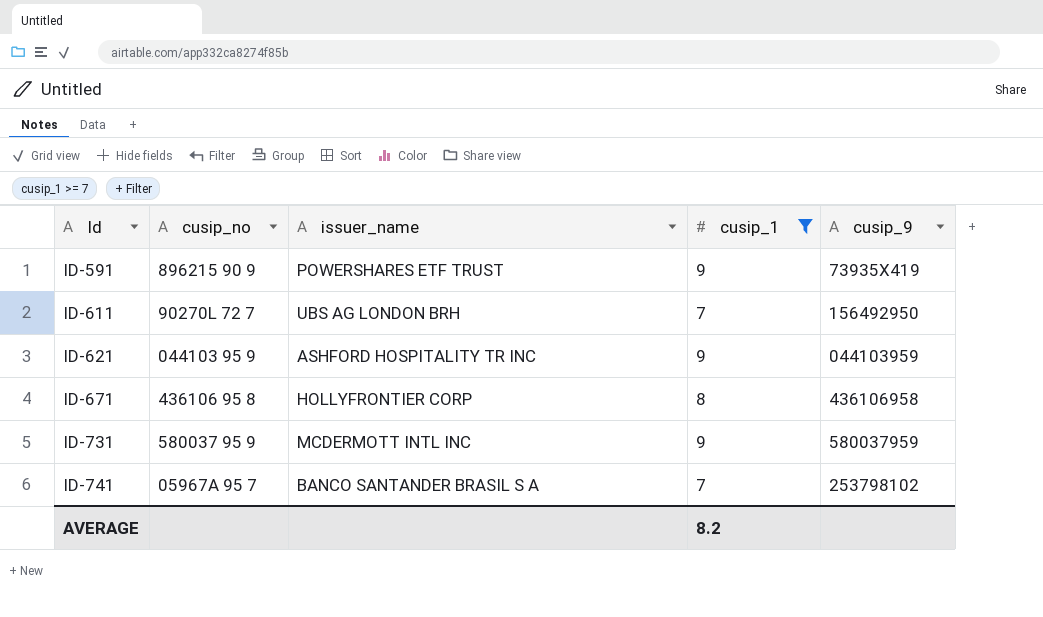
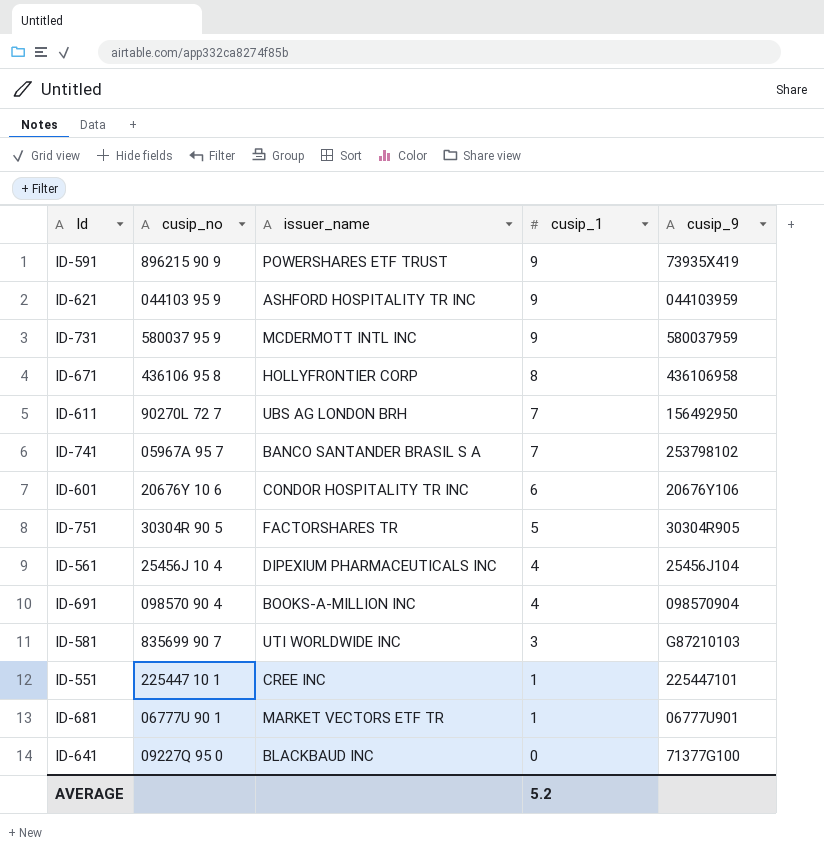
filter: cusip_1 >= 7 -> none
row order: Id ascending -> cusip_1 descending
AVERAGE | cusip_1: 8.2 -> 5.2

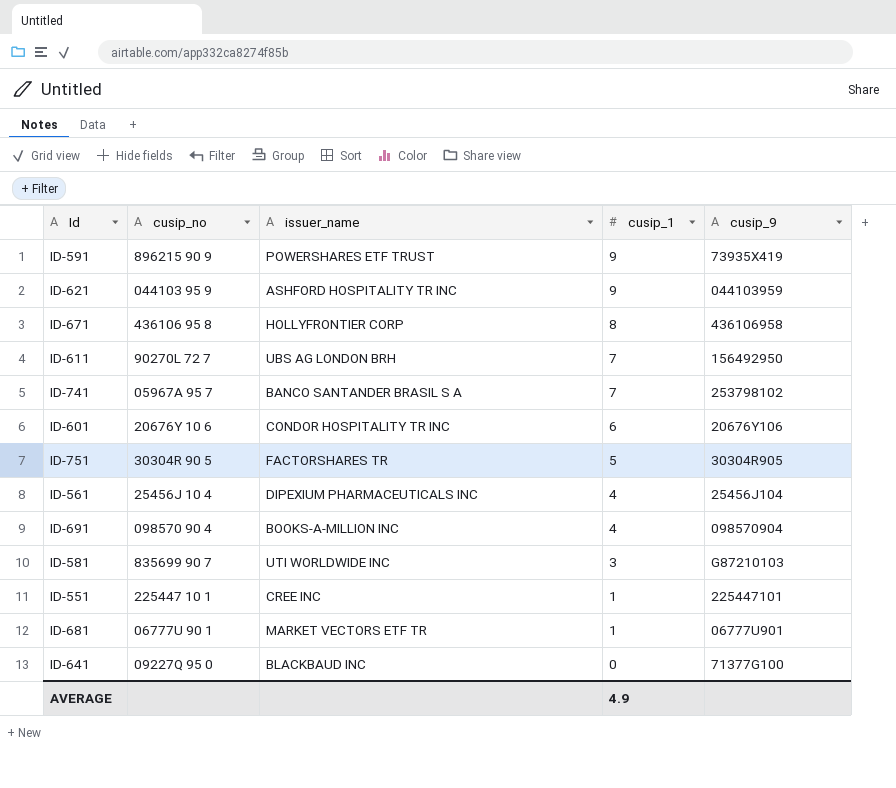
row ID-731: 580037 95 9 | MCDERMOTT INTL INC | 9 | 580037959 -> none
AVERAGE | cusip_1: 5.2 -> 4.9

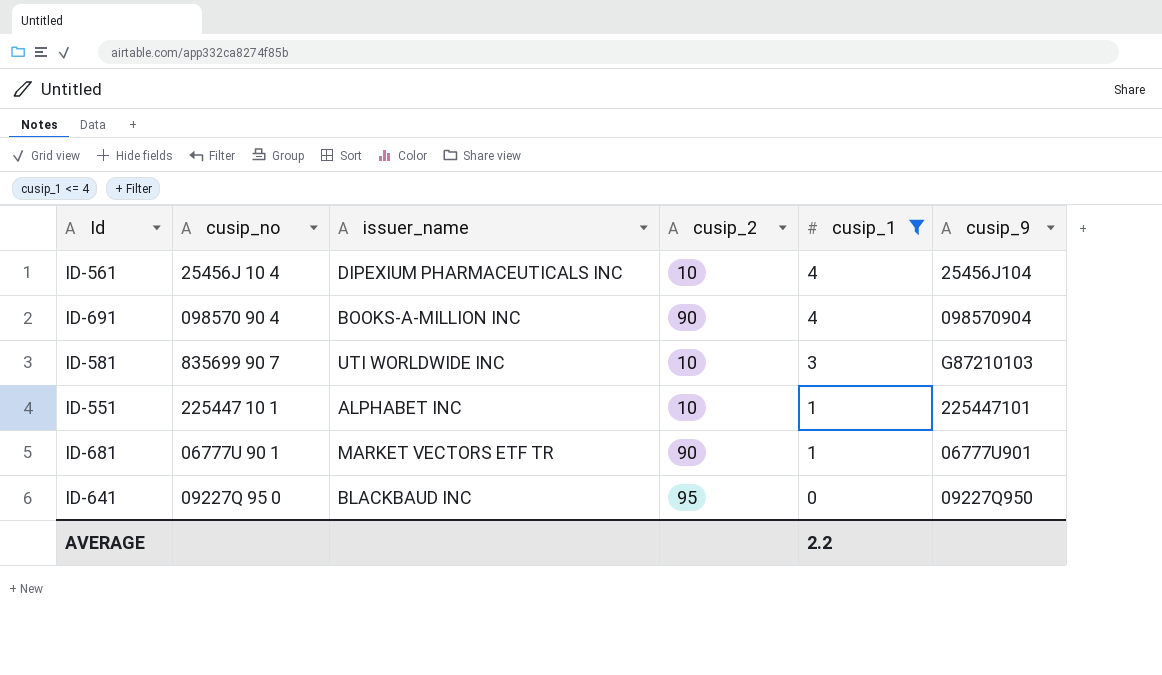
filter: none -> cusip_1 <= 4
column cusip_2 | position: none -> 4
ID-551 | issuer_name: CREE INC -> ALPHABET INC
ID-641 | cusip_9: 71377G100 -> 09227Q950
AVERAGE | cusip_1: 4.9 -> 2.2

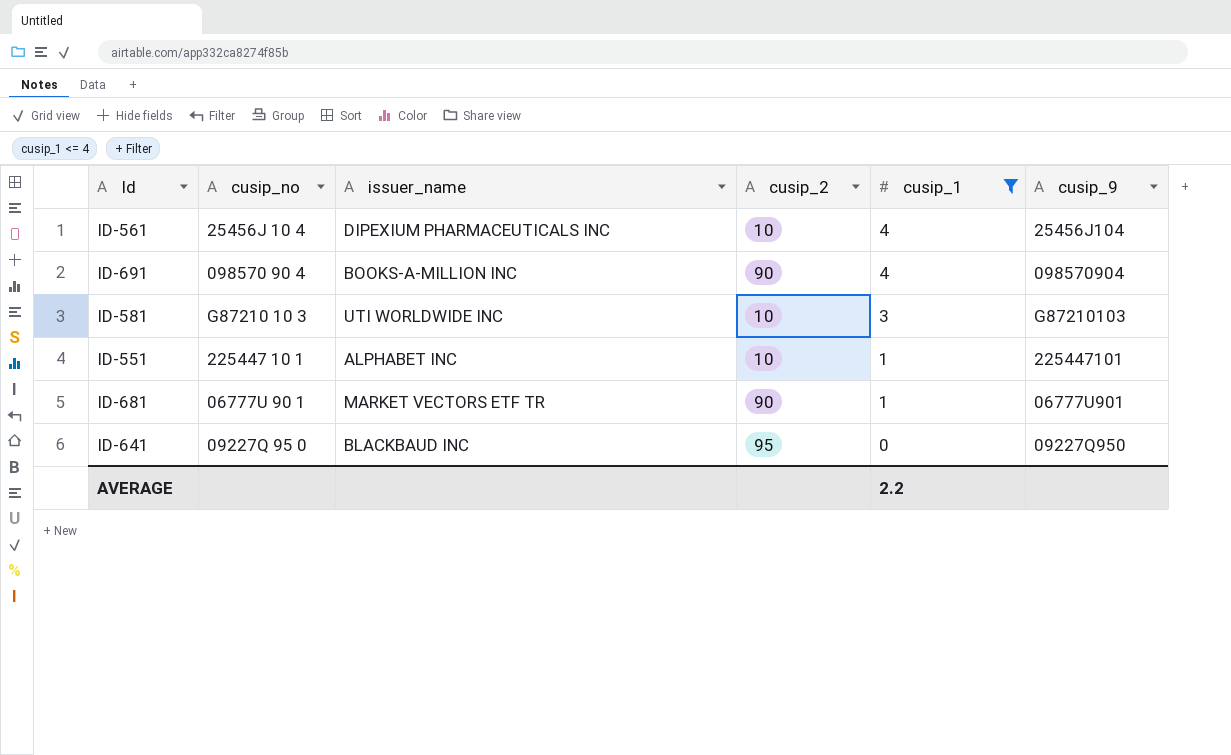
ID-581 | cusip_no: 835699 90 7 -> G87210 10 3

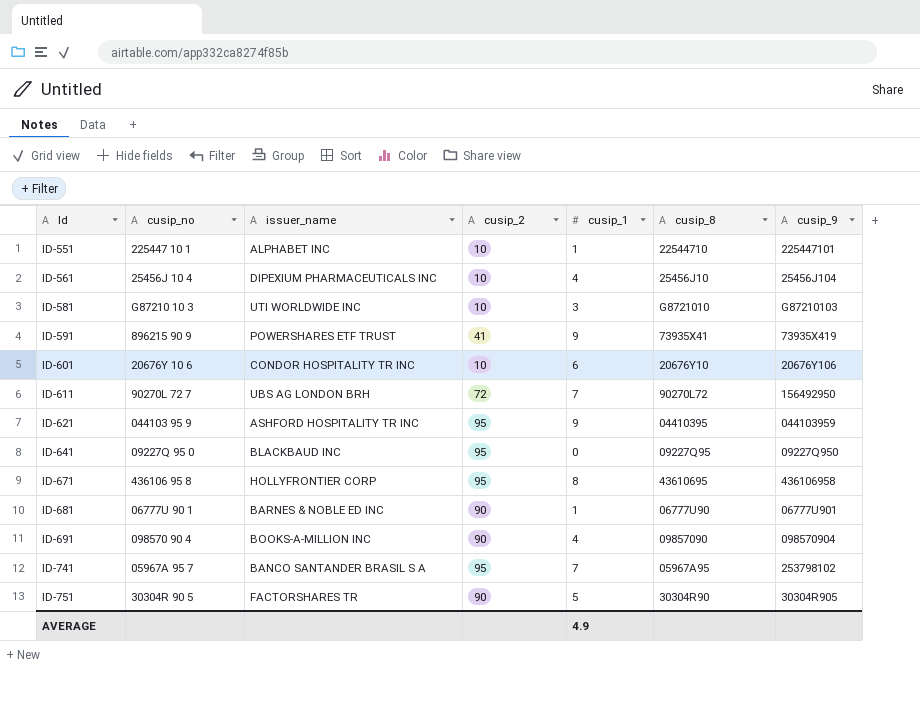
filter: cusip_1 <= 4 -> none
row order: cusip_1 descending -> Id ascending
column cusip_8 | position: none -> 6
ID-681 | issuer_name: MARKET VECTORS ETF TR -> BARNES & NOBLE ED INC
AVERAGE | cusip_1: 2.2 -> 4.9

